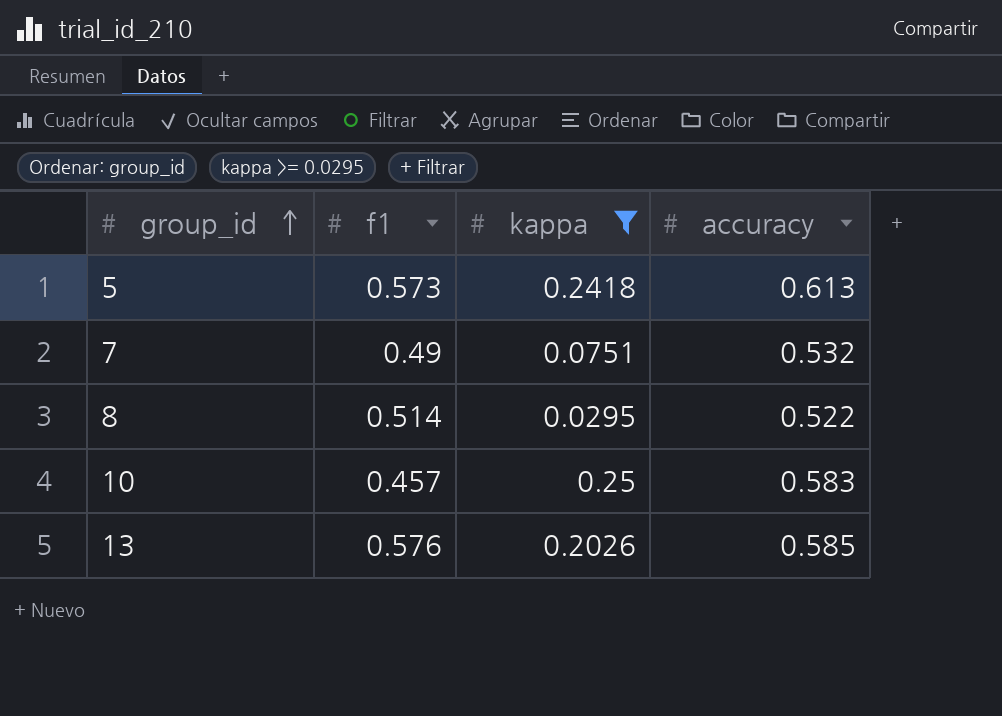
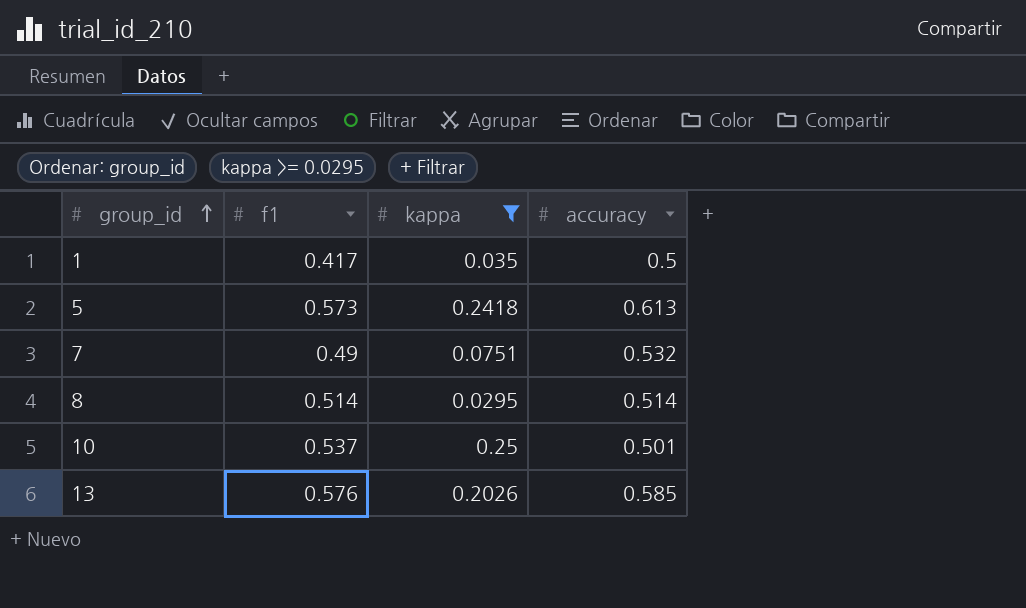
row 1: none -> 0.417 | 0.035 | 0.5
8 | accuracy: 0.522 -> 0.514
10 | f1: 0.457 -> 0.537
10 | accuracy: 0.583 -> 0.501

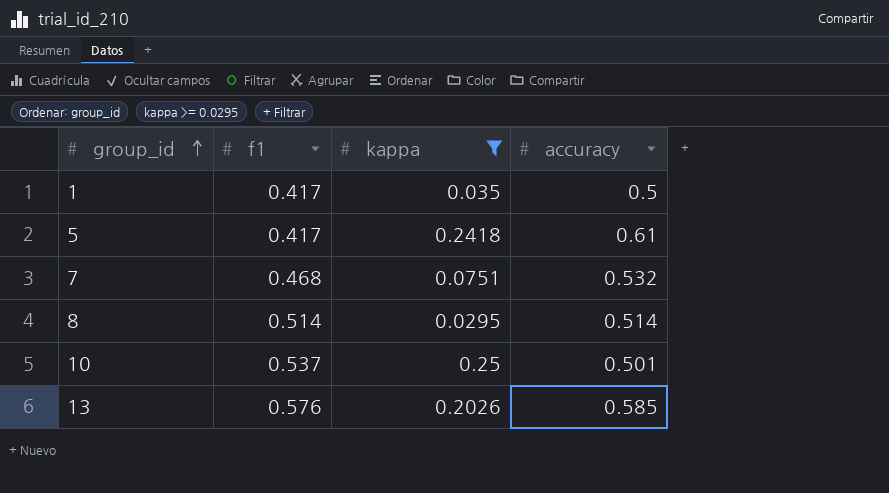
5 | f1: 0.573 -> 0.417
5 | accuracy: 0.613 -> 0.61
7 | f1: 0.49 -> 0.468

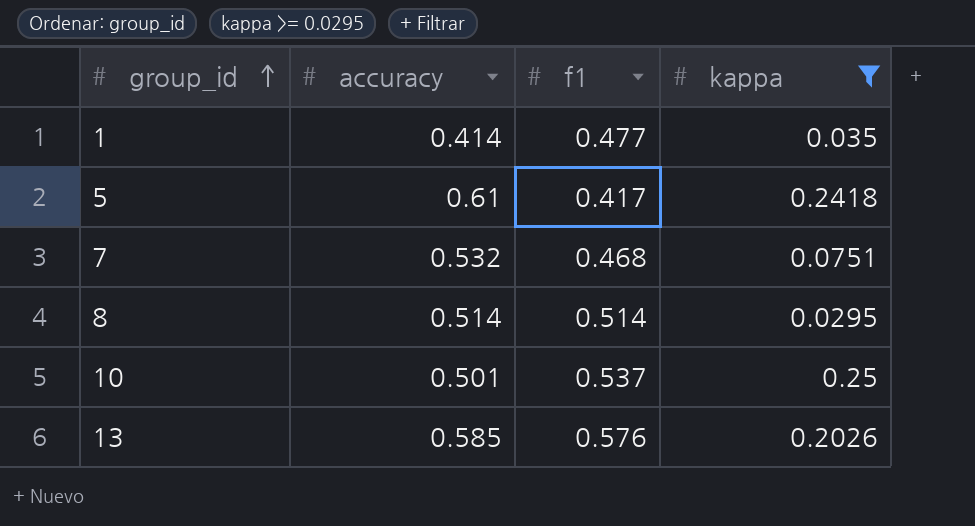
column accuracy | position: 4 -> 2
1 | accuracy: 0.5 -> 0.414
1 | f1: 0.417 -> 0.477

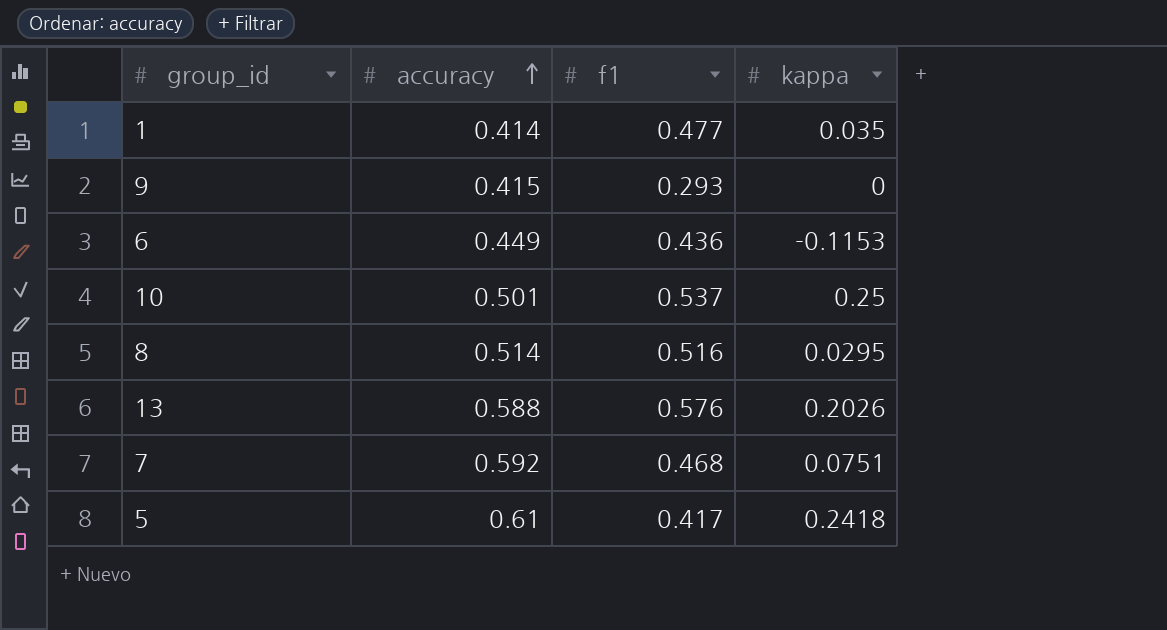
filter: kappa >= 0.0295 -> none
row order: group_id ascending -> accuracy ascending
8 | f1: 0.514 -> 0.516
13 | accuracy: 0.585 -> 0.588
7 | accuracy: 0.532 -> 0.592

